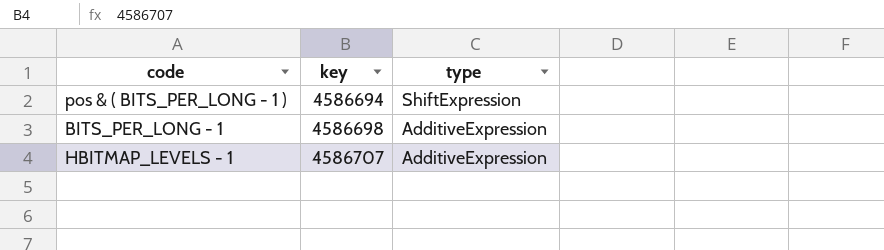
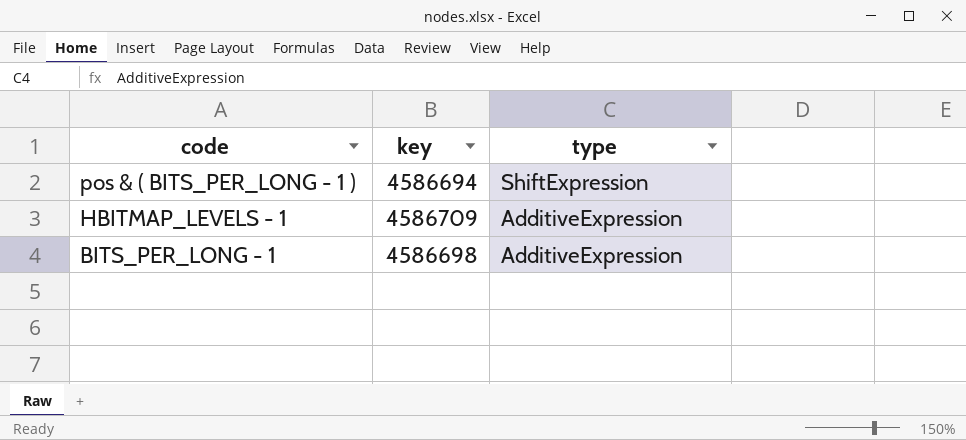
row order: key ascending -> code descending
HBITMAP_LEVELS - 1 | key: 4586707 -> 4586709

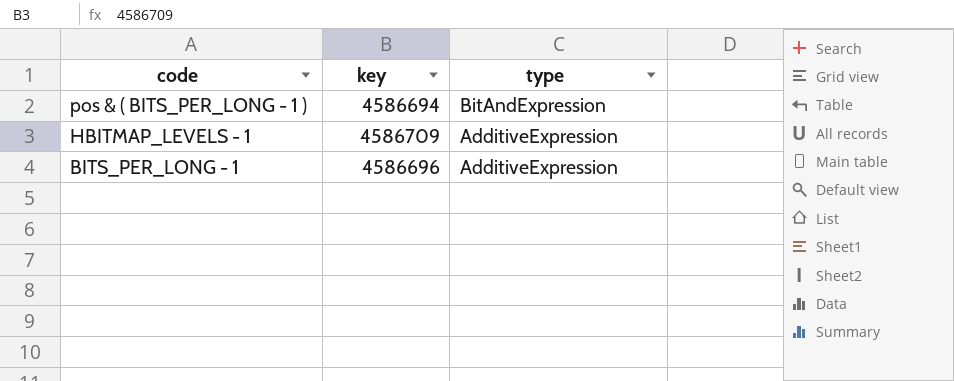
pos & ( BITS_PER_LONG - 1 ) | type: ShiftExpression -> BitAndExpression
BITS_PER_LONG - 1 | key: 4586698 -> 4586696

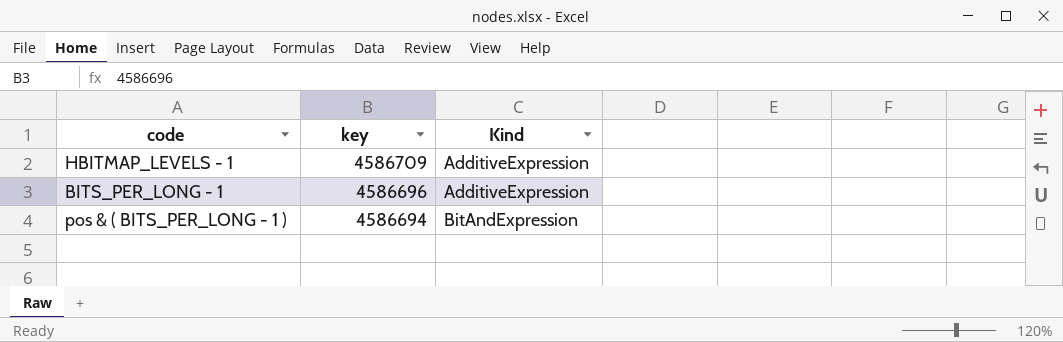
row order: code descending -> key descending
column name: type -> Kind

